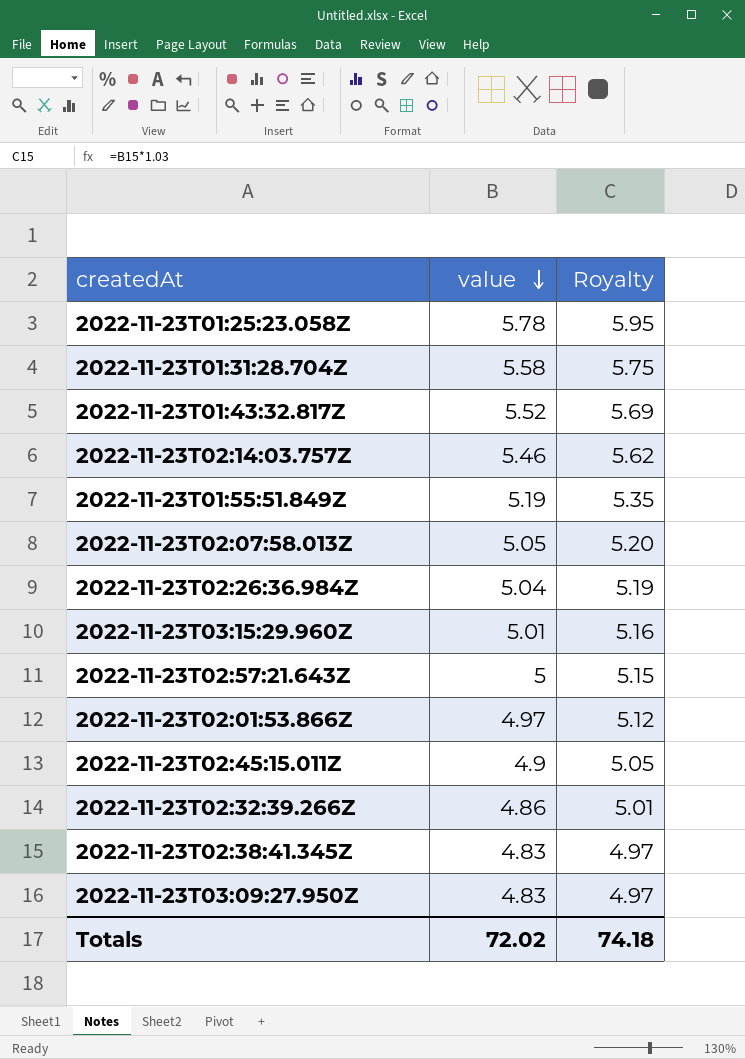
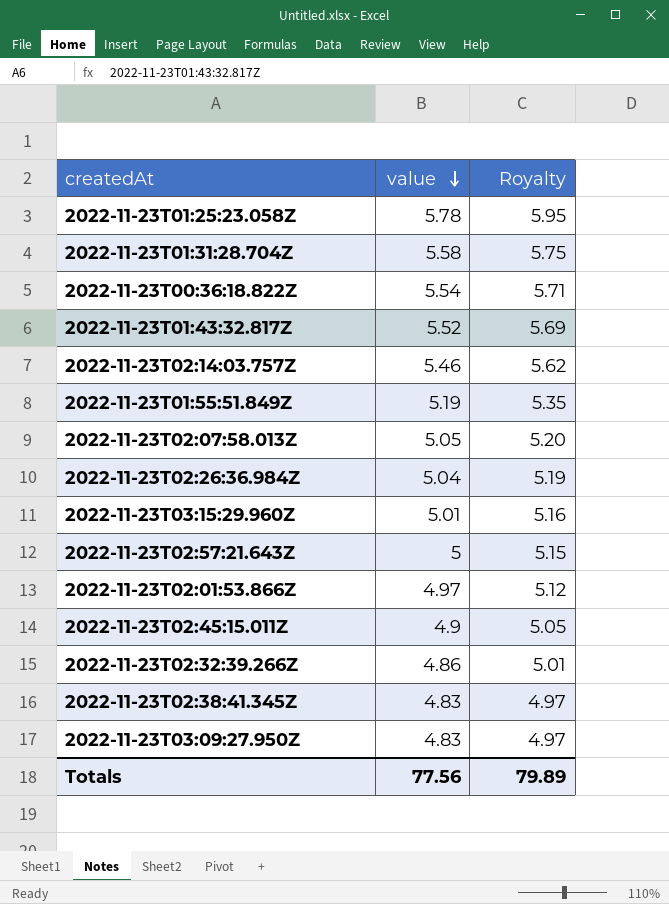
row 2022-11-23T00:36:18.822Z: none -> 5.54 | 5.71
Totals | value: 72.02 -> 77.56
Totals | Royalty: 74.18 -> 79.89

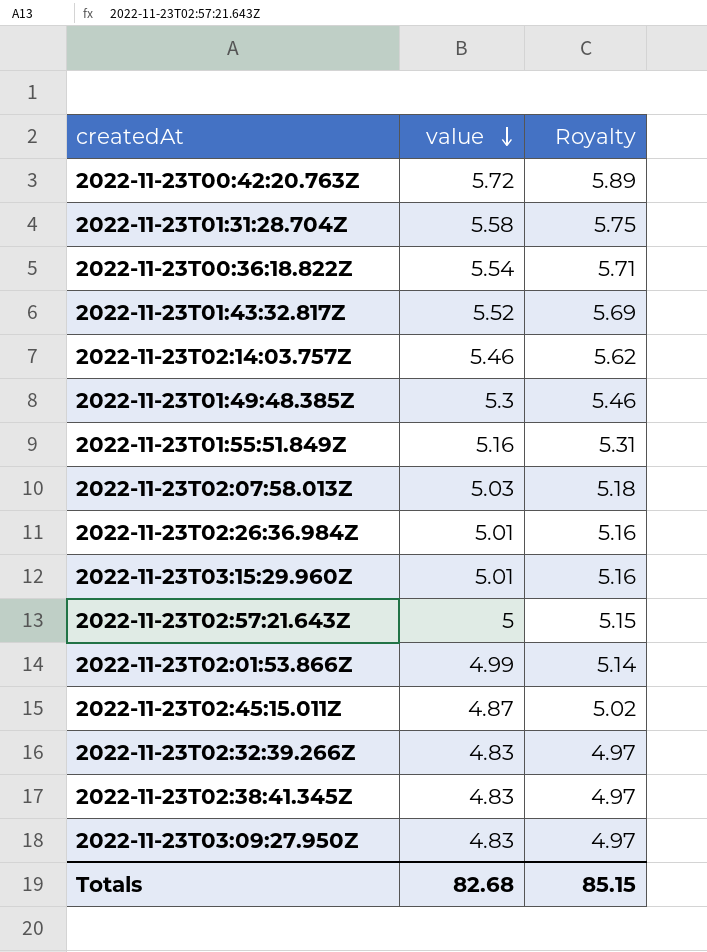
row 2022-11-23T01:25:23.058Z: 5.78 | 5.95 -> none
row 2022-11-23T00:42:20.763Z: none -> 5.72 | 5.89
row 2022-11-23T01:49:48.385Z: none -> 5.3 | 5.46
2022-11-23T01:55:51.849Z | value: 5.19 -> 5.16
2022-11-23T01:55:51.849Z | Royalty: 5.35 -> 5.31
2022-11-23T02:07:58.013Z | value: 5.05 -> 5.03
2022-11-23T02:07:58.013Z | Royalty: 5.20 -> 5.18
2022-11-23T02:26:36.984Z | value: 5.04 -> 5.01
2022-11-23T02:26:36.984Z | Royalty: 5.19 -> 5.16
2022-11-23T02:01:53.866Z | value: 4.97 -> 4.99
2022-11-23T02:01:53.866Z | Royalty: 5.12 -> 5.14
2022-11-23T02:45:15.011Z | value: 4.9 -> 4.87
2022-11-23T02:45:15.011Z | Royalty: 5.05 -> 5.02
2022-11-23T02:32:39.266Z | value: 4.86 -> 4.83
2022-11-23T02:32:39.266Z | Royalty: 5.01 -> 4.97
Totals | value: 77.56 -> 82.68
Totals | Royalty: 79.89 -> 85.15

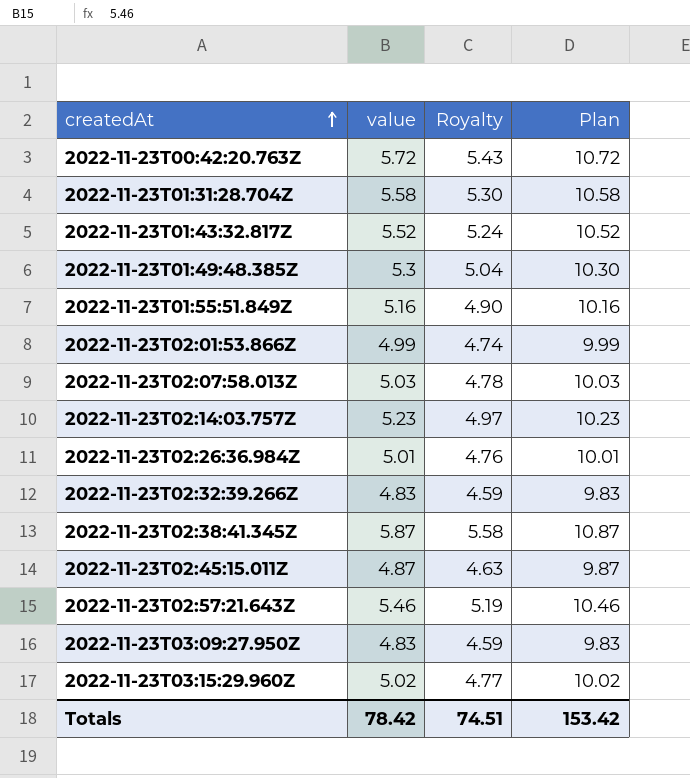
row order: value descending -> createdAt ascending
column Royalty | formula: [value] * 1.03 -> [value] * 0.95
column Plan | formula: none -> [value] + 5
row 2022-11-23T00:36:18.822Z: 5.54 | 5.71 -> none
2022-11-23T02:14:03.757Z | value: 5.46 -> 5.23
2022-11-23T02:38:41.345Z | value: 4.83 -> 5.87
2022-11-23T02:57:21.643Z | value: 5 -> 5.46
2022-11-23T03:15:29.960Z | value: 5.01 -> 5.02
Totals | value: 82.68 -> 78.42
Totals | Royalty: 85.15 -> 74.51

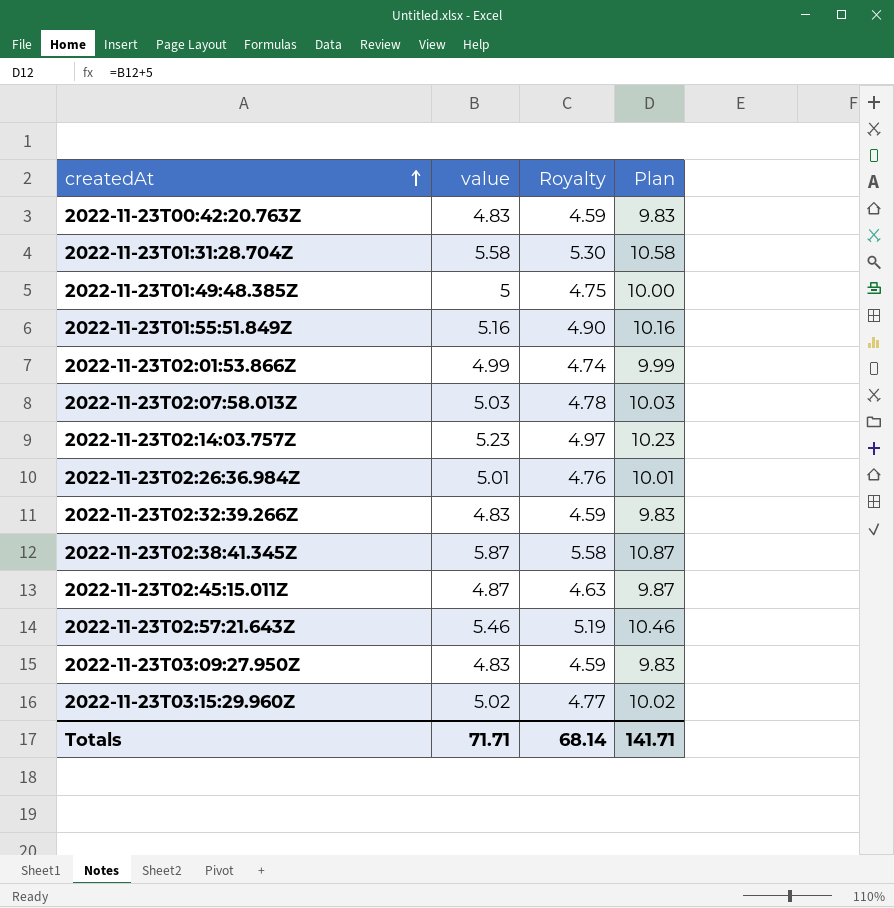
row 2022-11-23T01:43:32.817Z: 5.52 | 5.24 | 10.52 -> none
2022-11-23T00:42:20.763Z | value: 5.72 -> 4.83
2022-11-23T00:42:20.763Z | Royalty: 5.43 -> 4.59
2022-11-23T00:42:20.763Z | Plan: 10.72 -> 9.83
2022-11-23T01:49:48.385Z | value: 5.3 -> 5
2022-11-23T01:49:48.385Z | Royalty: 5.04 -> 4.75
2022-11-23T01:49:48.385Z | Plan: 10.30 -> 10.00
Totals | value: 78.42 -> 71.71
Totals | Royalty: 74.51 -> 68.14
Totals | Plan: 153.42 -> 141.71

